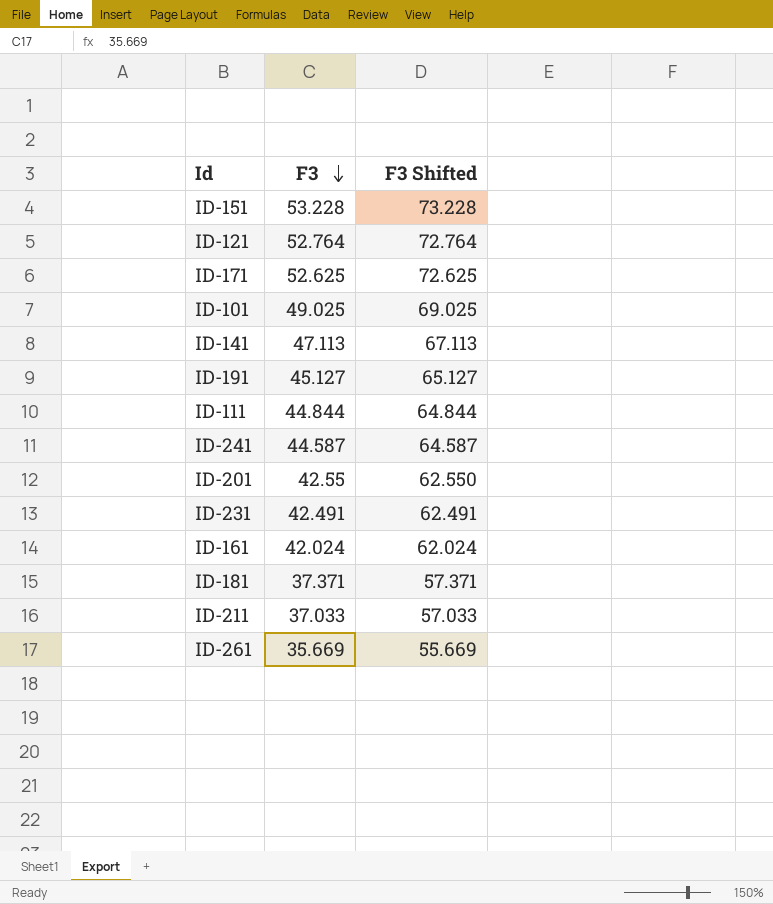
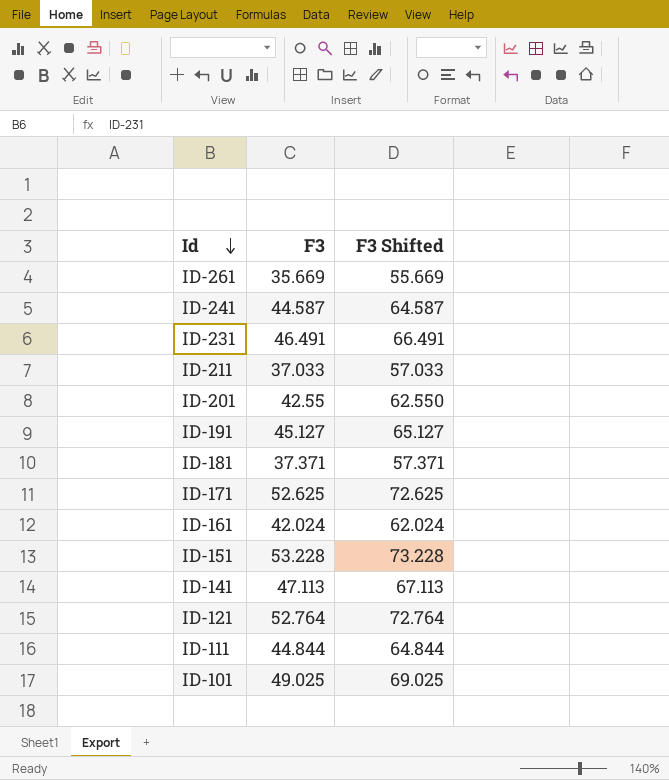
row order: F3 descending -> Id descending
ID-231 | F3: 42.491 -> 46.491
ID-231 | F3 Shifted: 62.491 -> 66.491

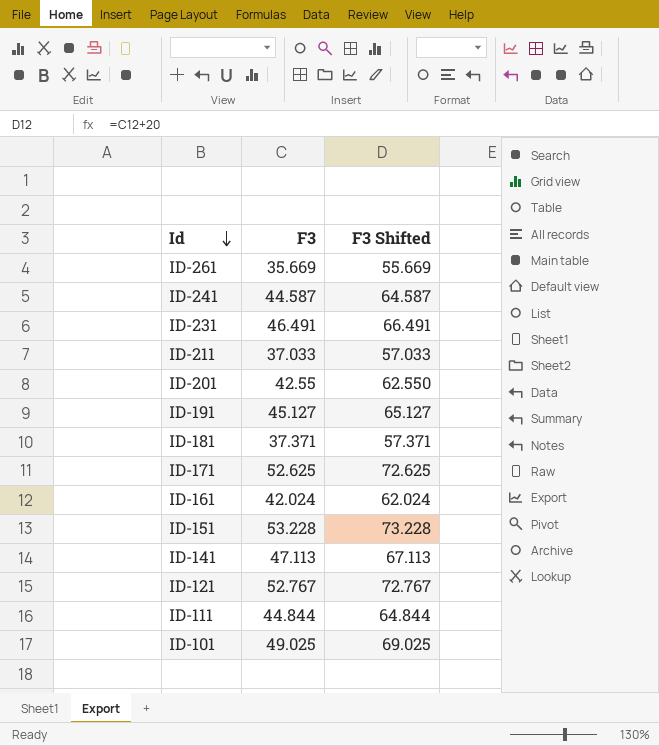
ID-121 | F3: 52.764 -> 52.767
ID-121 | F3 Shifted: 72.764 -> 72.767

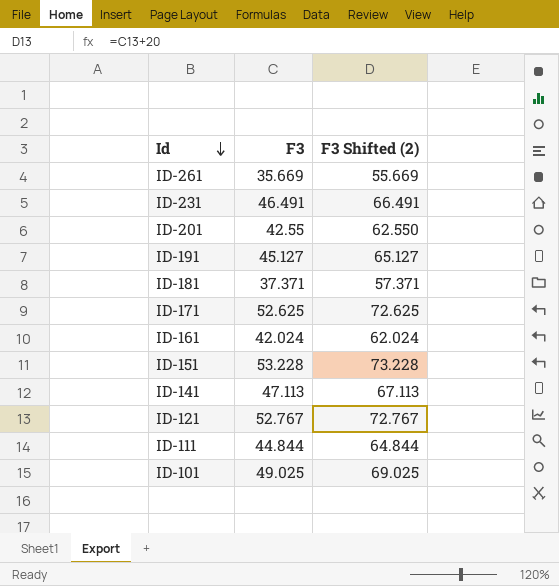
column name: F3 Shifted -> F3 Shifted (2)
row ID-241: 44.587 | 64.587 -> none
row ID-211: 37.033 | 57.033 -> none

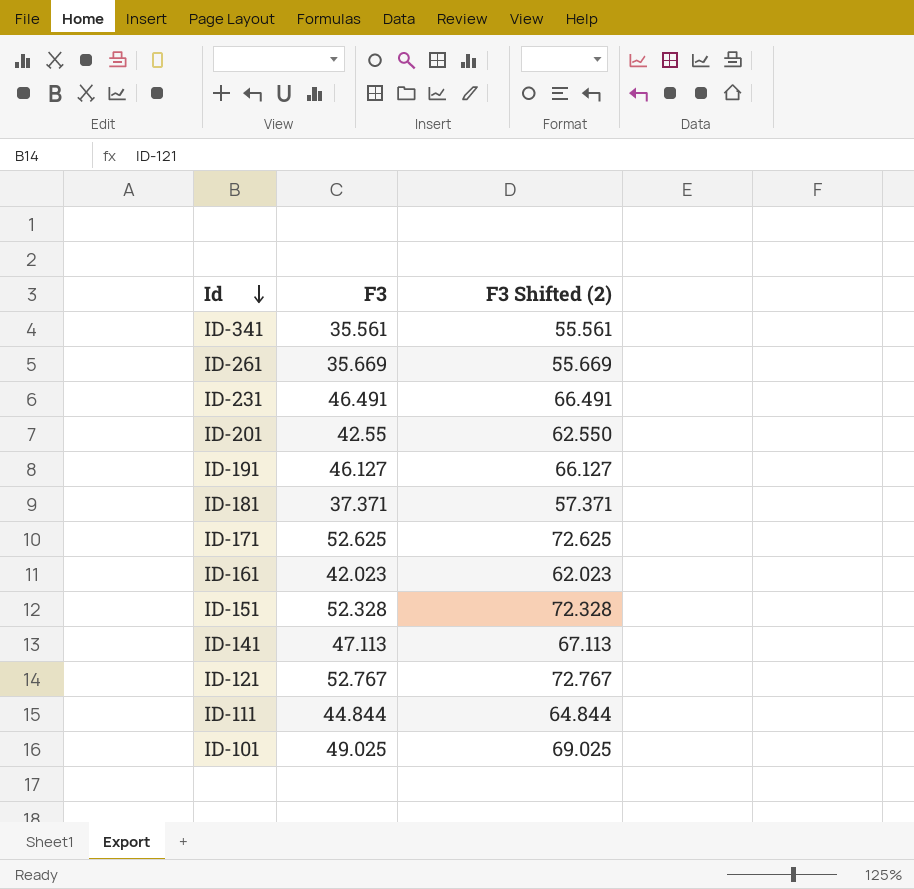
row ID-341: none -> 35.561 | 55.561
ID-191 | F3: 45.127 -> 46.127
ID-191 | F3 Shifted (2): 65.127 -> 66.127
ID-161 | F3: 42.024 -> 42.023
ID-161 | F3 Shifted (2): 62.024 -> 62.023
ID-151 | F3: 53.228 -> 52.328
ID-151 | F3 Shifted (2): 73.228 -> 72.328

